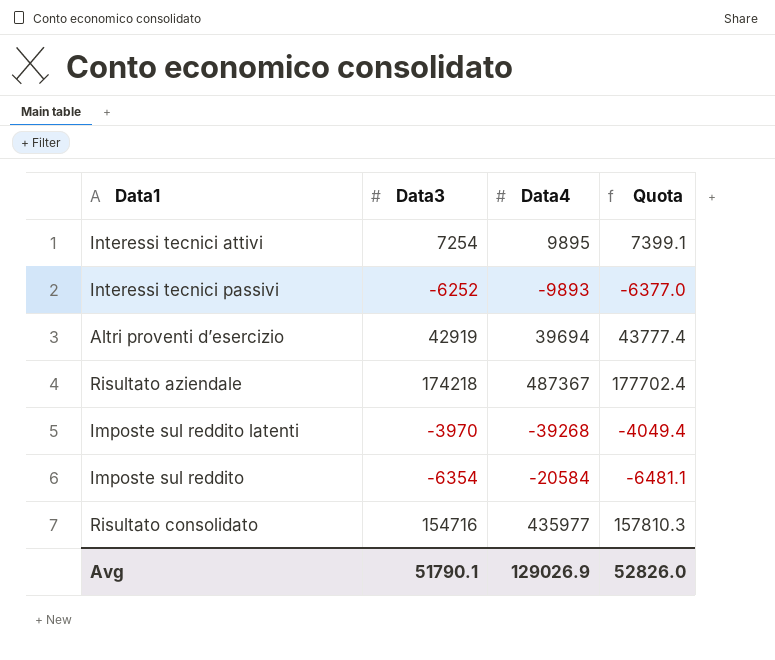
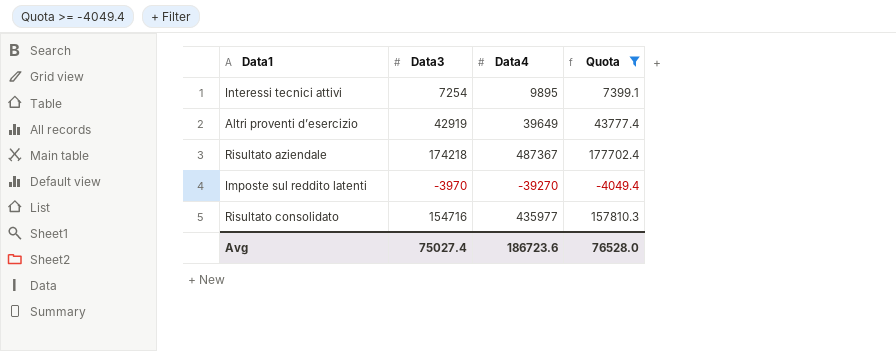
filter: none -> Quota >= -4049.4
Altri proventi d’esercizio | Data4: 39694 -> 39649
Imposte sul reddito latenti | Data4: -39268 -> -39270
Avg | Data3: 51790.1 -> 75027.4
Avg | Data4: 129026.9 -> 186723.6
Avg | Quota: 52826.0 -> 76528.0

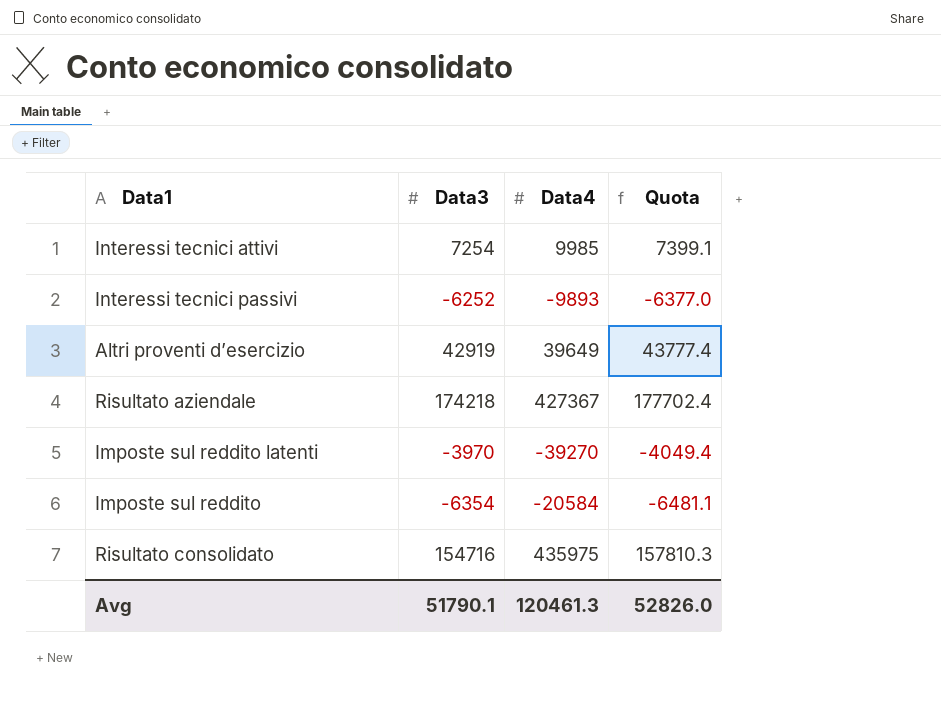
filter: Quota >= -4049.4 -> none
Interessi tecnici attivi | Data4: 9895 -> 9985
Risultato aziendale | Data4: 487367 -> 427367
Risultato consolidato | Data4: 435977 -> 435975
Avg | Data3: 75027.4 -> 51790.1
Avg | Data4: 186723.6 -> 120461.3
Avg | Quota: 76528.0 -> 52826.0

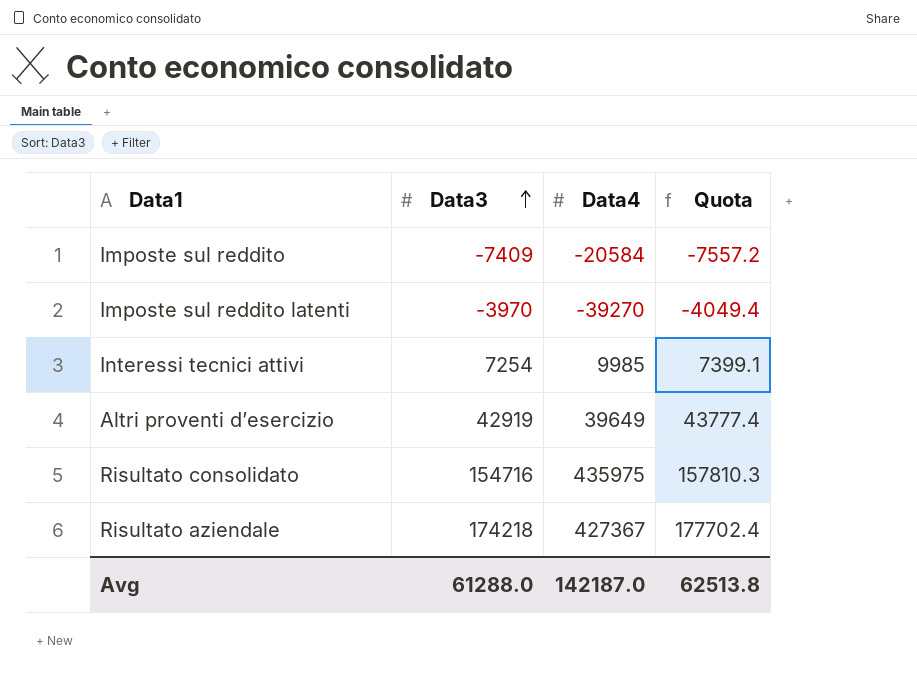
row order: none -> Data3 ascending
row Interessi tecnici passivi: -6252 | -9893 | -6377.0 -> none
Imposte sul reddito | Data3: -6354 -> -7409
Imposte sul reddito | Quota: -6481.1 -> -7557.2
Avg | Data3: 51790.1 -> 61288.0
Avg | Data4: 120461.3 -> 142187.0
Avg | Quota: 52826.0 -> 62513.8

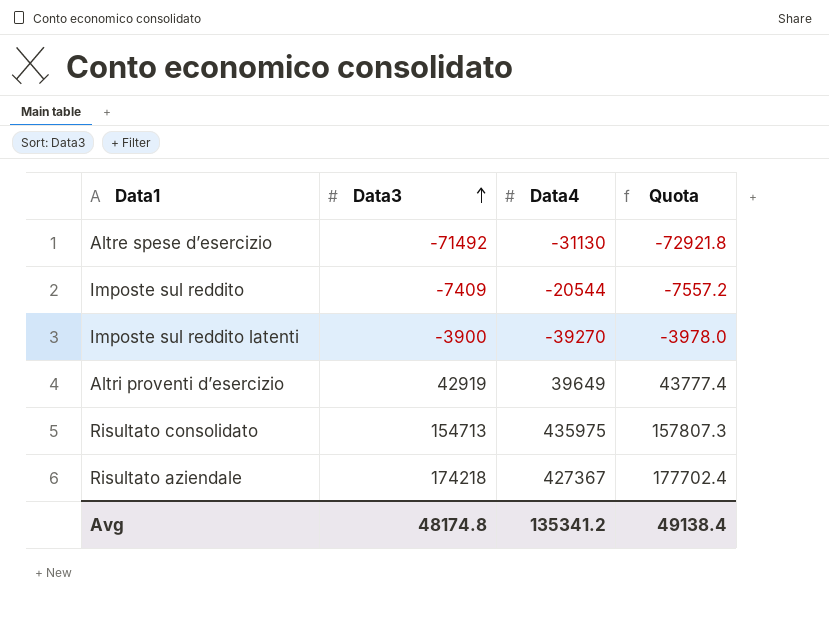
row Interessi tecnici attivi: 7254 | 9985 | 7399.1 -> none
row Altre spese d’esercizio: none -> -71492 | -31130 | -72921.8
Imposte sul reddito | Data4: -20584 -> -20544
Imposte sul reddito latenti | Data3: -3970 -> -3900
Imposte sul reddito latenti | Quota: -4049.4 -> -3978.0
Risultato consolidato | Data3: 154716 -> 154713
Risultato consolidato | Quota: 157810.3 -> 157807.3
Avg | Data3: 61288.0 -> 48174.8
Avg | Data4: 142187.0 -> 135341.2
Avg | Quota: 62513.8 -> 49138.4

